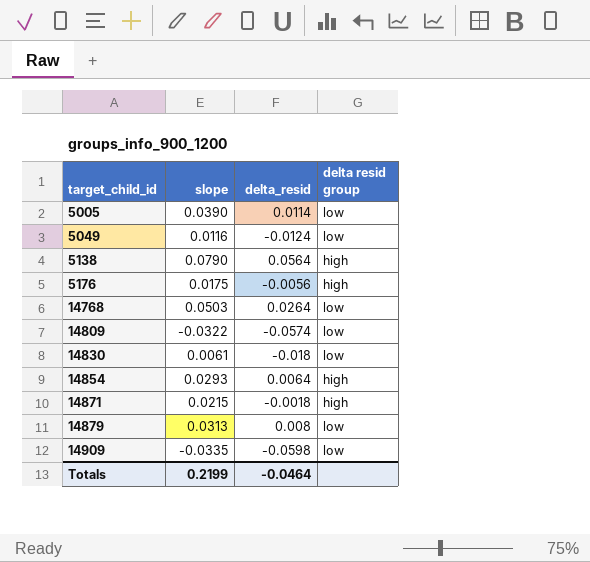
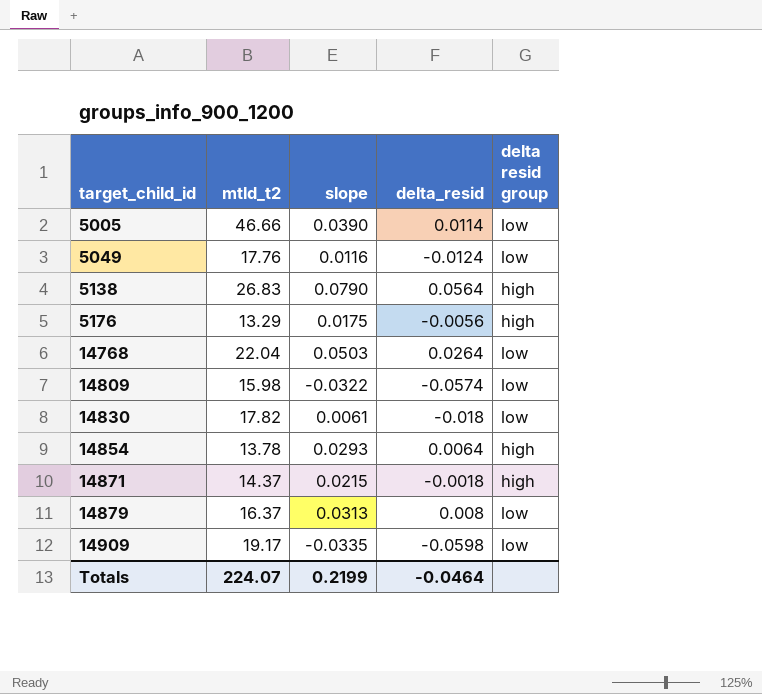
column mtld_t2 | position: none -> 2

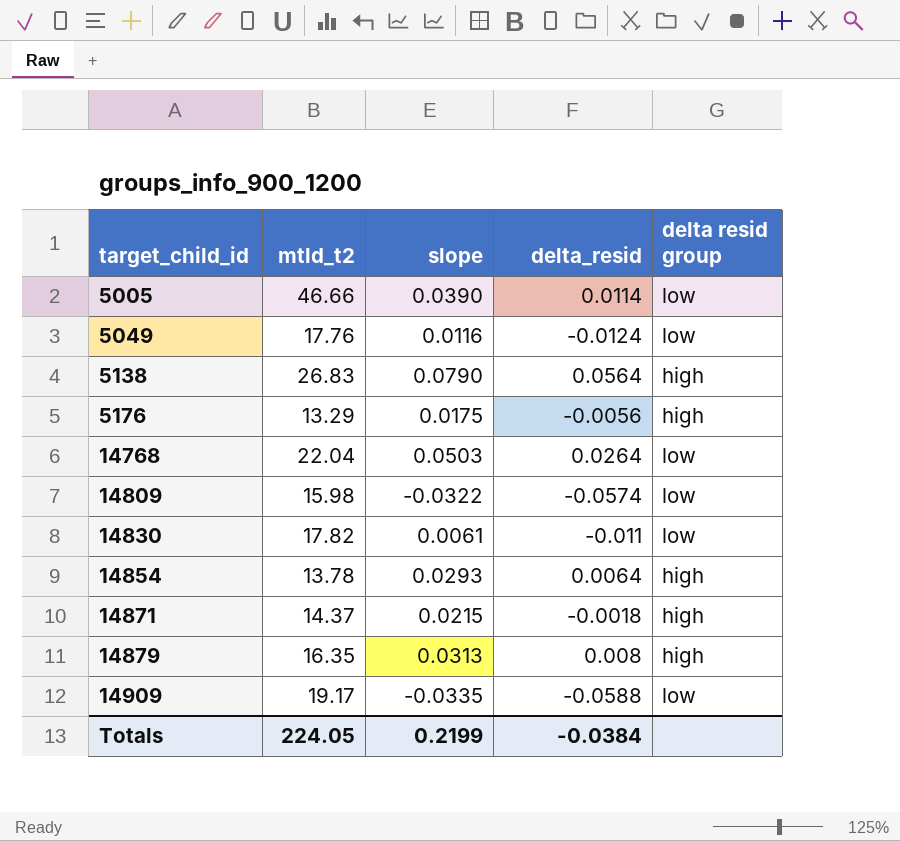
14830 | delta_resid: -0.018 -> -0.011
14879 | mtld_t2: 16.37 -> 16.35
14879 | delta resid group: low -> high
14909 | delta_resid: -0.0598 -> -0.0588
Totals | mtld_t2: 224.07 -> 224.05
Totals | delta_resid: -0.0464 -> -0.0384

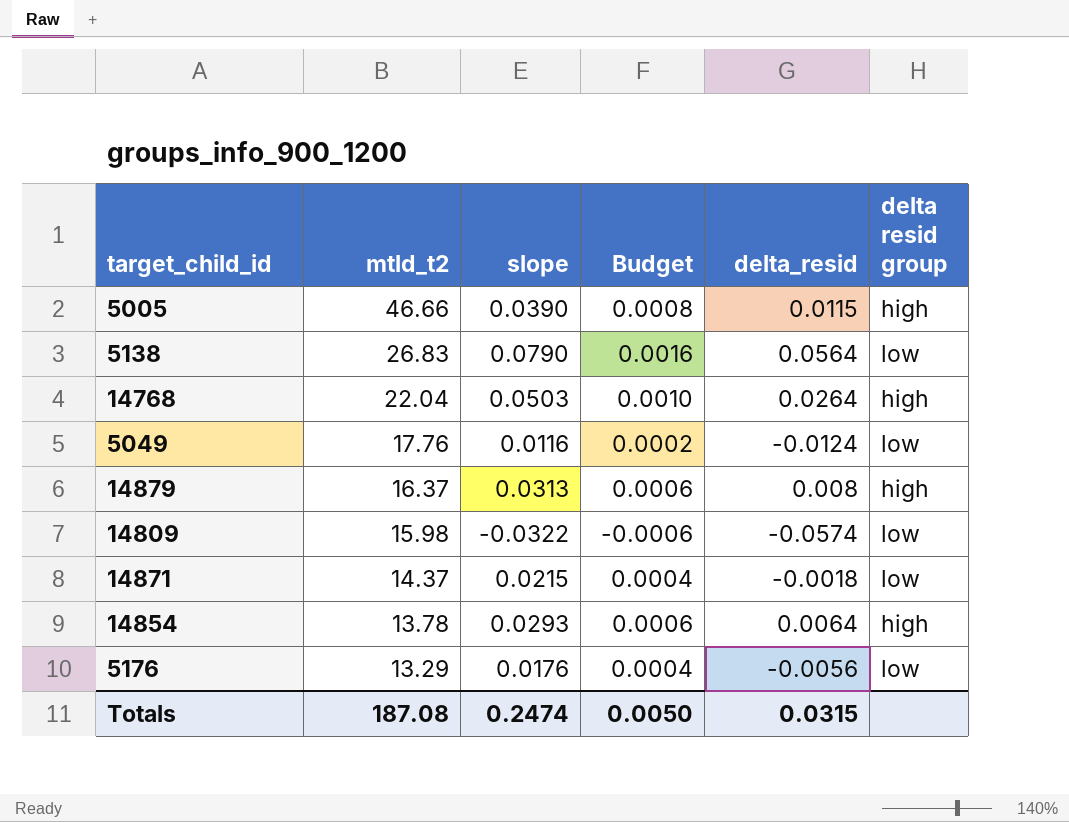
row order: target_child_id ascending -> mtld_t2 descending
column Budget | formula: none -> [slope] * 0.02
row 14830: 17.82 | 0.0061 | -0.011 | low -> none
row 14909: 19.17 | -0.0335 | -0.0588 | low -> none
5005 | delta_resid: 0.0114 -> 0.0115
5005 | delta resid group: low -> high
5138 | delta resid group: high -> low
14768 | delta resid group: low -> high
14879 | mtld_t2: 16.35 -> 16.37
14871 | delta resid group: high -> low
5176 | slope: 0.0175 -> 0.0176
5176 | delta resid group: high -> low
Totals | mtld_t2: 224.05 -> 187.08
Totals | slope: 0.2199 -> 0.2474
Totals | delta_resid: -0.0384 -> 0.0315

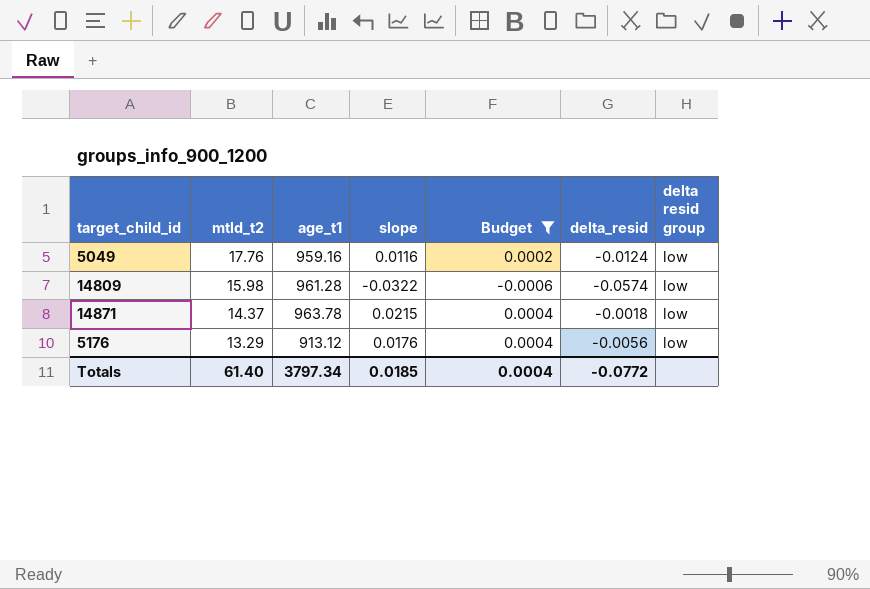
filter: none -> Budget <= 0.0004
column age_t1 | position: none -> 3
Totals | mtld_t2: 187.08 -> 61.40
Totals | slope: 0.2474 -> 0.0185
Totals | Budget: 0.0050 -> 0.0004
Totals | delta_resid: 0.0315 -> -0.0772

